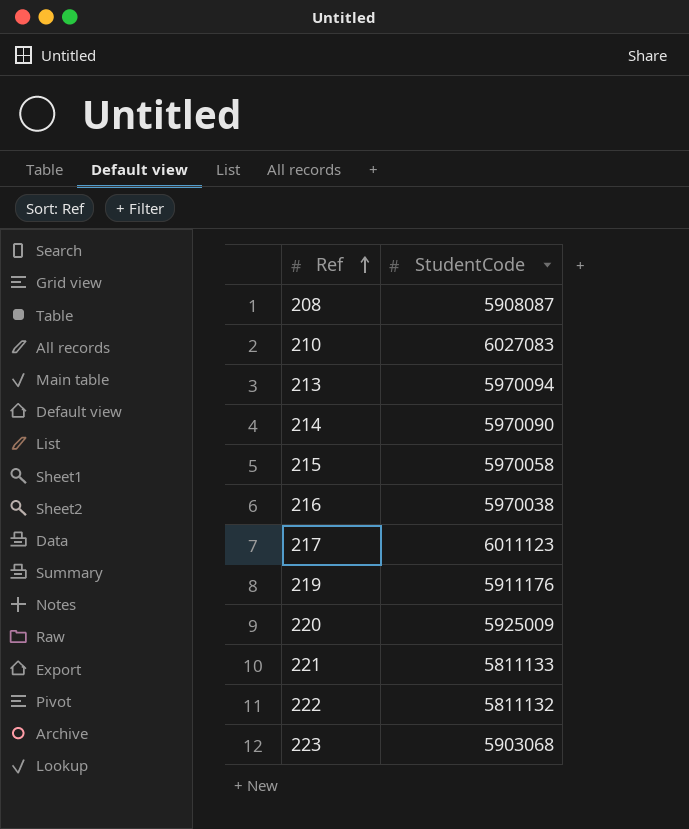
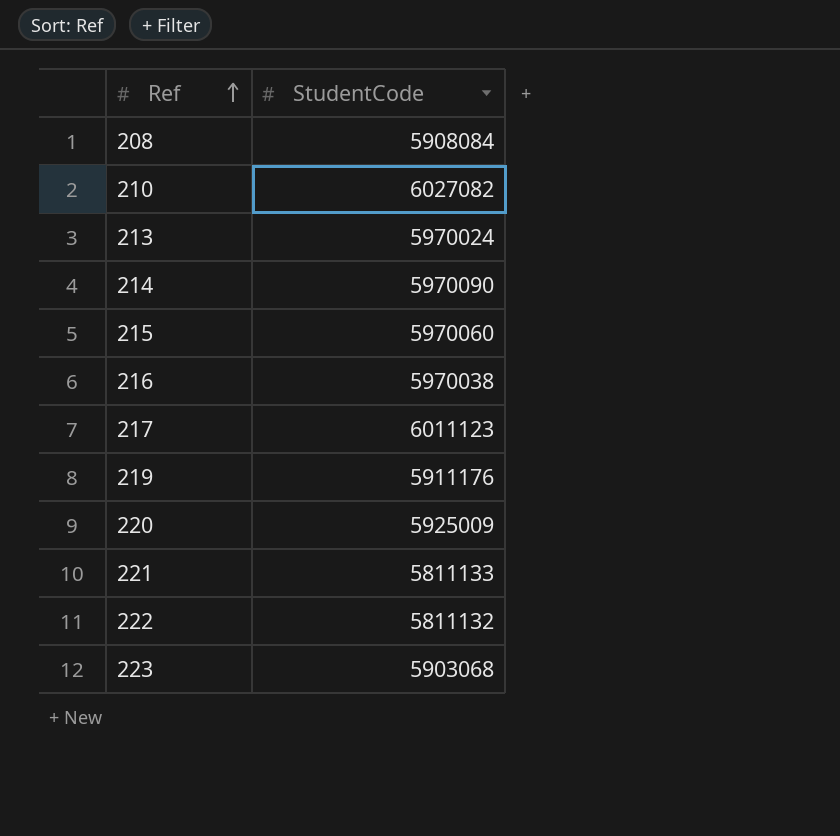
208 | StudentCode: 5908087 -> 5908084
210 | StudentCode: 6027083 -> 6027082
213 | StudentCode: 5970094 -> 5970024
215 | StudentCode: 5970058 -> 5970060

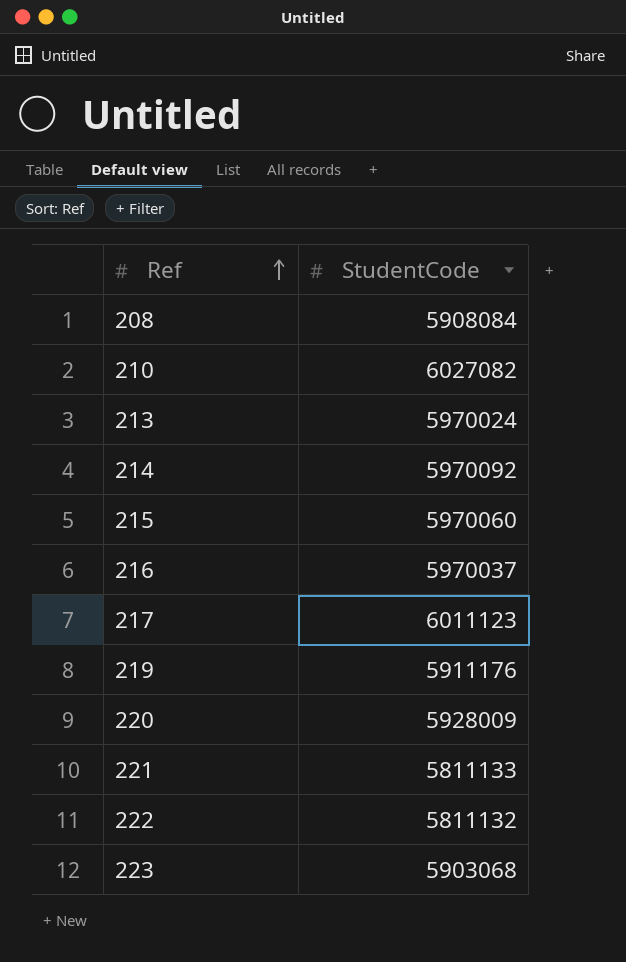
214 | StudentCode: 5970090 -> 5970092
216 | StudentCode: 5970038 -> 5970037
220 | StudentCode: 5925009 -> 5928009

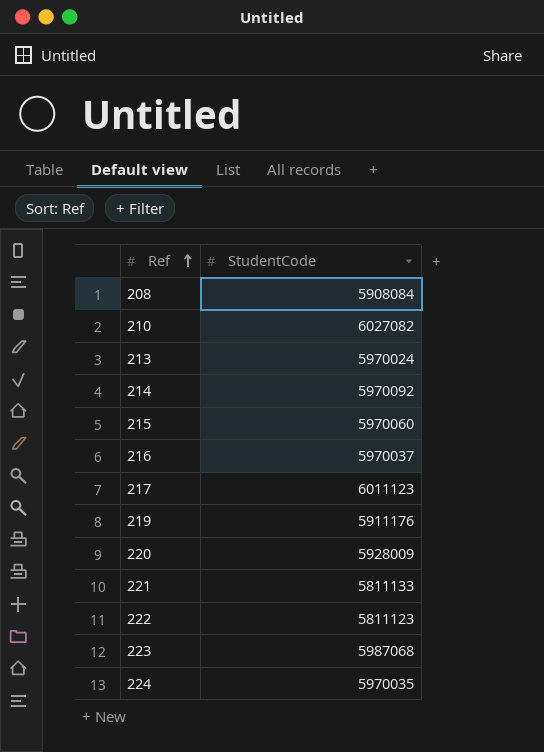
222 | StudentCode: 5811132 -> 5811123
223 | StudentCode: 5903068 -> 5987068
row 224: none -> 5970035

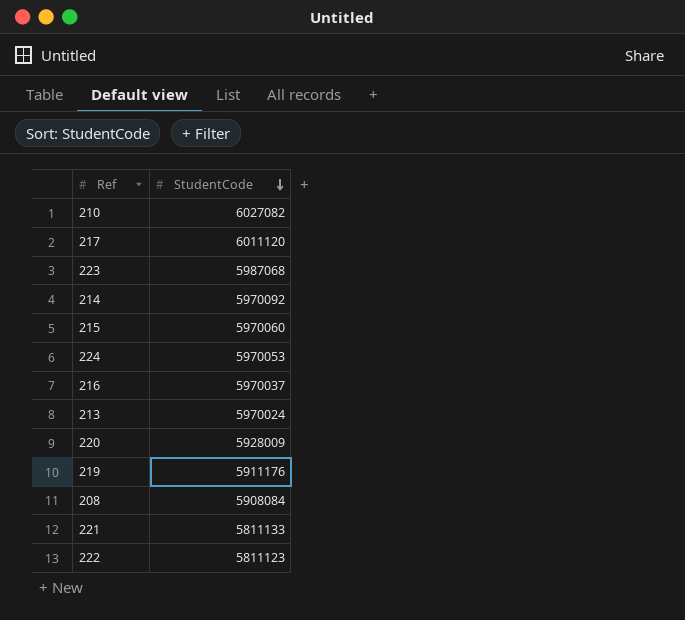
row order: Ref ascending -> StudentCode descending
217 | StudentCode: 6011123 -> 6011120
224 | StudentCode: 5970035 -> 5970053

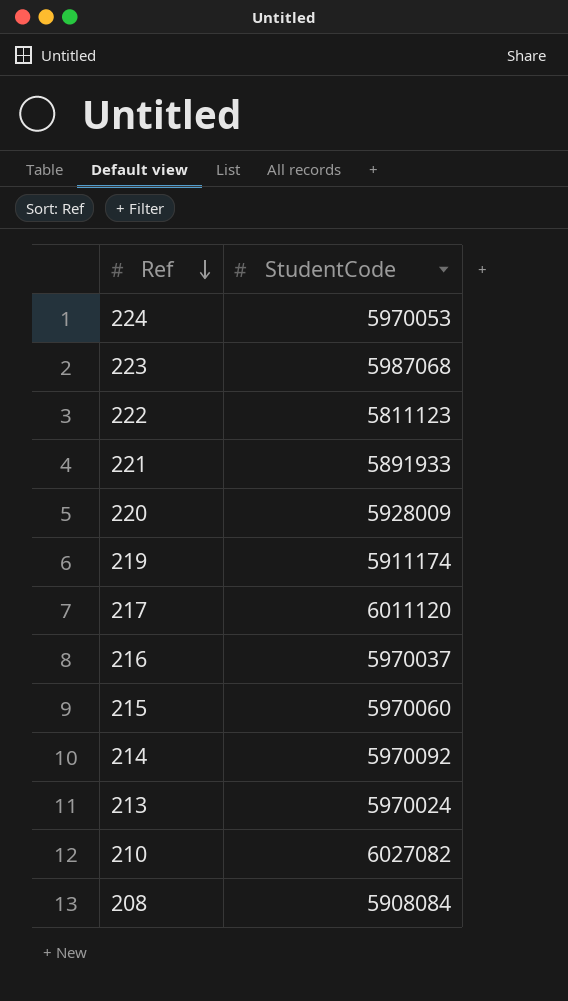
row order: StudentCode descending -> Ref descending
221 | StudentCode: 5811133 -> 5891933
219 | StudentCode: 5911176 -> 5911174

